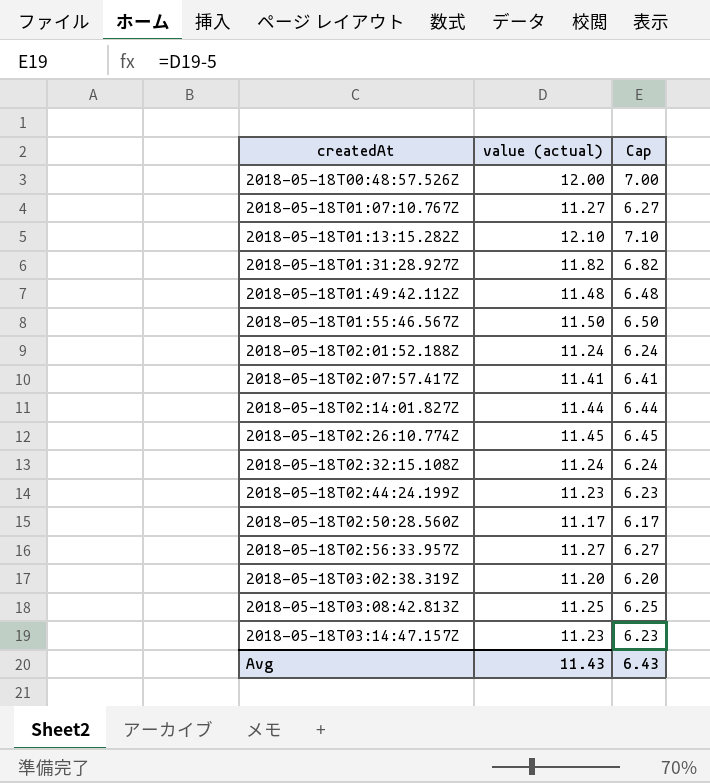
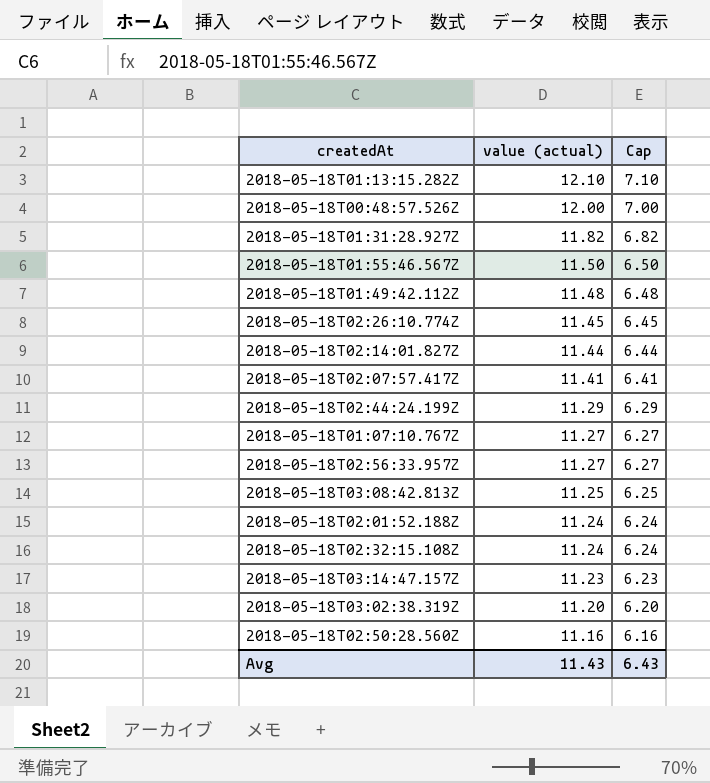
row order: createdAt ascending -> value (actual) descending
2018-05-18T02:44:24.199Z | value (actual): 11.23 -> 11.29
2018-05-18T02:44:24.199Z | Cap: 6.23 -> 6.29
2018-05-18T02:50:28.560Z | value (actual): 11.17 -> 11.16
2018-05-18T02:50:28.560Z | Cap: 6.17 -> 6.16

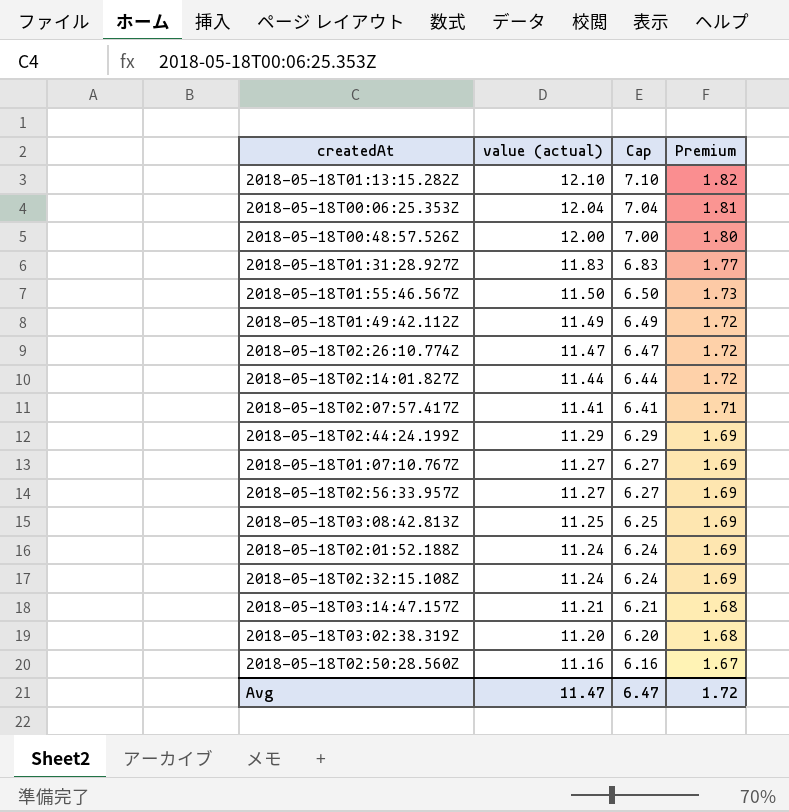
column Premium | formula: none -> [value (actual)] * 0.15
row 2018-05-18T00:06:25.353Z: none -> 12.04 | 7.04 | 1.81
2018-05-18T01:31:28.927Z | value (actual): 11.82 -> 11.83
2018-05-18T01:31:28.927Z | Cap: 6.82 -> 6.83
2018-05-18T01:49:42.112Z | value (actual): 11.48 -> 11.49
2018-05-18T01:49:42.112Z | Cap: 6.48 -> 6.49
2018-05-18T02:26:10.774Z | value (actual): 11.45 -> 11.47
2018-05-18T02:26:10.774Z | Cap: 6.45 -> 6.47
2018-05-18T03:14:47.157Z | value (actual): 11.23 -> 11.21
2018-05-18T03:14:47.157Z | Cap: 6.23 -> 6.21
Avg | value (actual): 11.43 -> 11.47
Avg | Cap: 6.43 -> 6.47

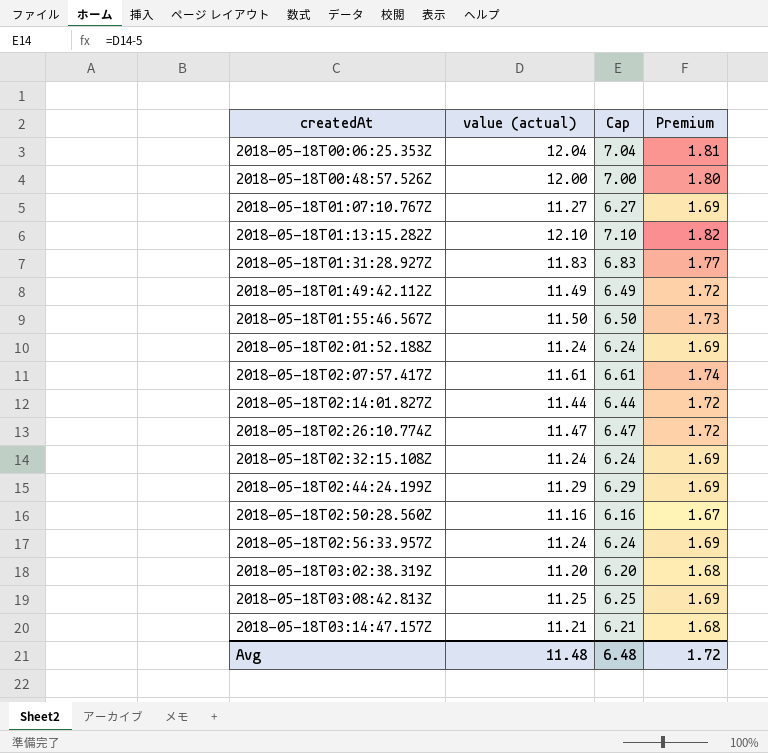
row order: value (actual) descending -> createdAt ascending
2018-05-18T02:07:57.417Z | value (actual): 11.41 -> 11.61
2018-05-18T02:07:57.417Z | Cap: 6.41 -> 6.61
2018-05-18T02:07:57.417Z | Premium: 1.71 -> 1.74
2018-05-18T02:56:33.957Z | value (actual): 11.27 -> 11.24
2018-05-18T02:56:33.957Z | Cap: 6.27 -> 6.24
Avg | value (actual): 11.47 -> 11.48
Avg | Cap: 6.47 -> 6.48

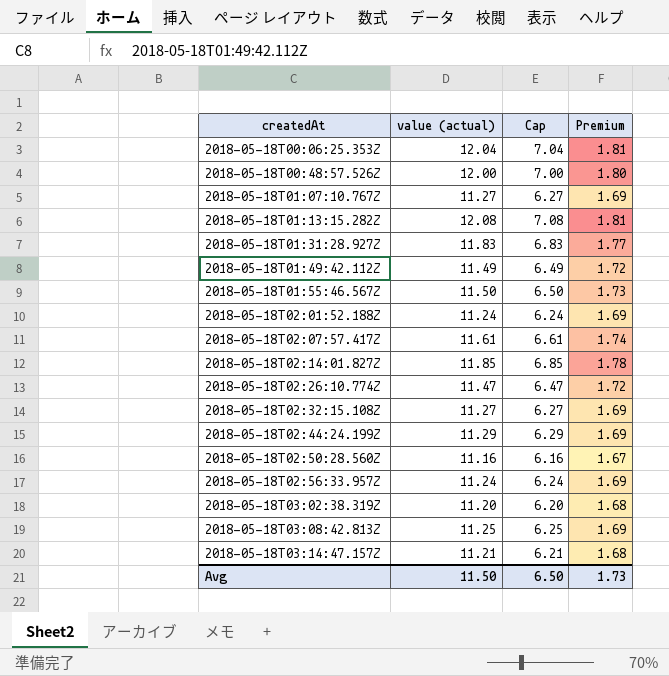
2018-05-18T01:13:15.282Z | value (actual): 12.10 -> 12.08
2018-05-18T01:13:15.282Z | Cap: 7.10 -> 7.08
2018-05-18T01:13:15.282Z | Premium: 1.82 -> 1.81
2018-05-18T02:14:01.827Z | value (actual): 11.44 -> 11.85
2018-05-18T02:14:01.827Z | Cap: 6.44 -> 6.85
2018-05-18T02:14:01.827Z | Premium: 1.72 -> 1.78
2018-05-18T02:32:15.108Z | value (actual): 11.24 -> 11.27
2018-05-18T02:32:15.108Z | Cap: 6.24 -> 6.27
Avg | value (actual): 11.48 -> 11.50
Avg | Cap: 6.48 -> 6.50
Avg | Premium: 1.72 -> 1.73

